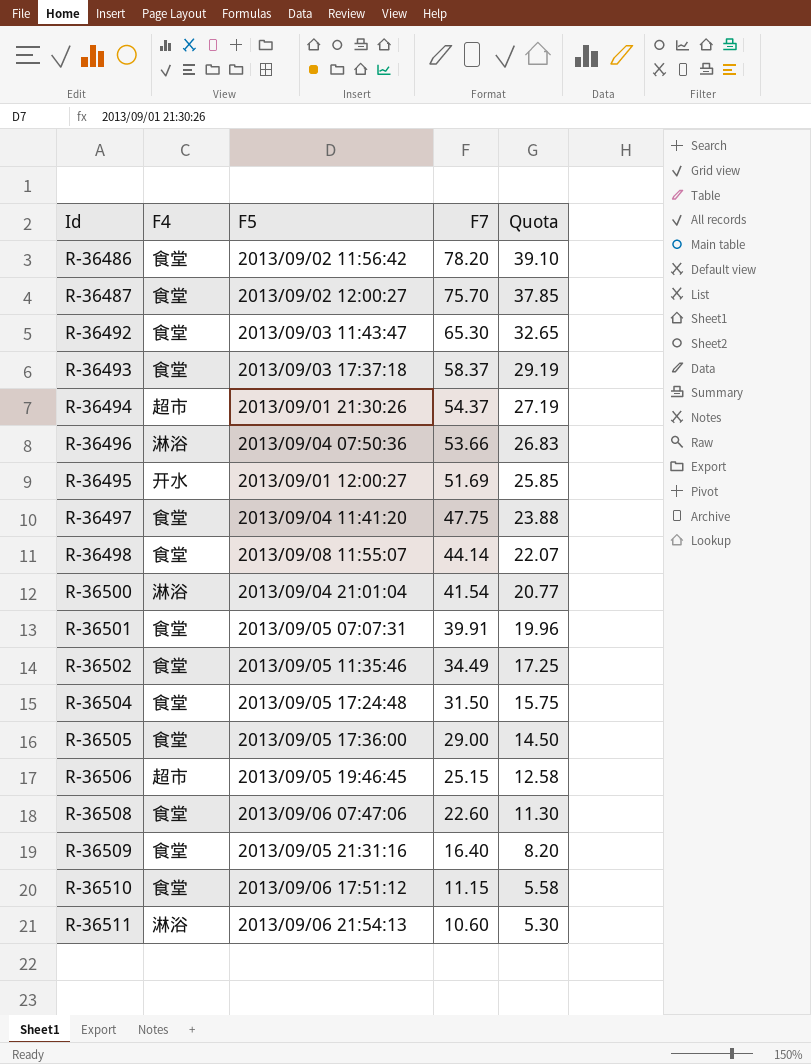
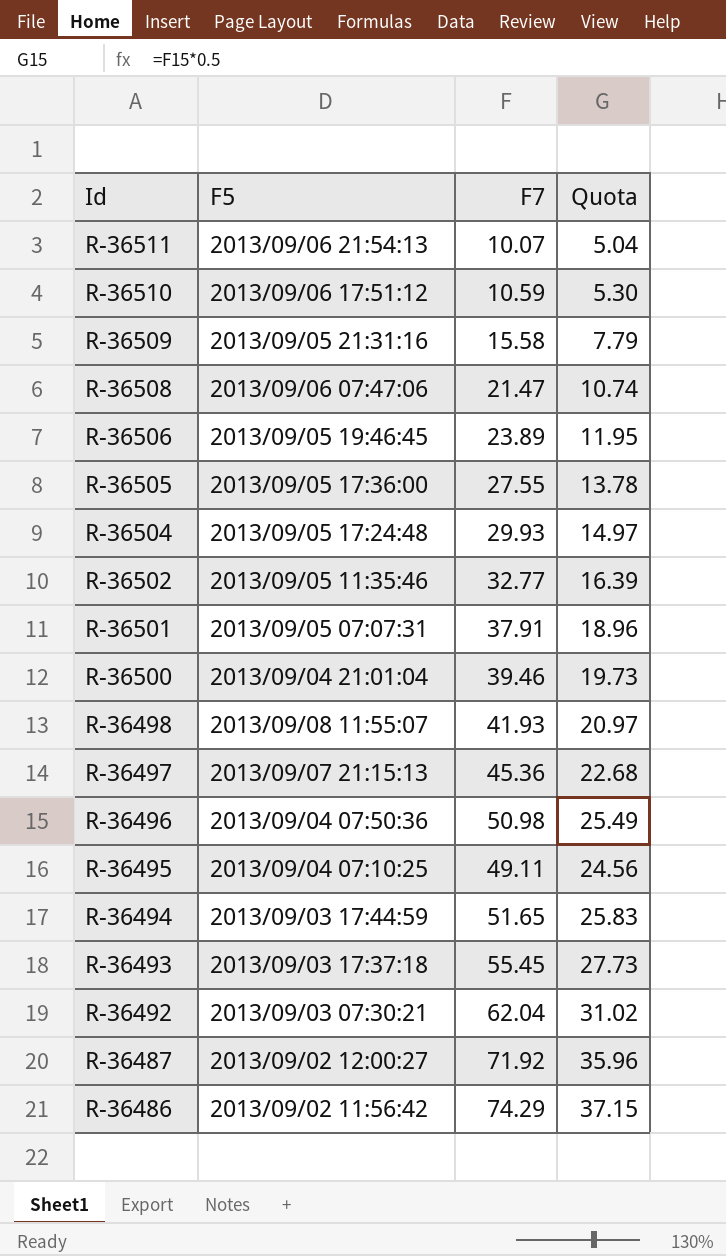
row order: F7 descending -> Id descending
column F4 | position: 2 -> none
R-36511 | F7: 10.60 -> 10.07
R-36511 | Quota: 5.30 -> 5.04
R-36510 | F7: 11.15 -> 10.59
R-36510 | Quota: 5.58 -> 5.30
R-36509 | F7: 16.40 -> 15.58
R-36509 | Quota: 8.20 -> 7.79
R-36508 | F7: 22.60 -> 21.47
R-36508 | Quota: 11.30 -> 10.74
R-36506 | F7: 25.15 -> 23.89
R-36506 | Quota: 12.58 -> 11.95
R-36505 | F7: 29.00 -> 27.55
R-36505 | Quota: 14.50 -> 13.78
R-36504 | F7: 31.50 -> 29.93
R-36504 | Quota: 15.75 -> 14.97
R-36502 | F7: 34.49 -> 32.77
R-36502 | Quota: 17.25 -> 16.39
R-36501 | F7: 39.91 -> 37.91
R-36501 | Quota: 19.96 -> 18.96
R-36500 | F7: 41.54 -> 39.46
R-36500 | Quota: 20.77 -> 19.73
R-36498 | F7: 44.14 -> 41.93
R-36498 | Quota: 22.07 -> 20.97
R-36497 | F5: 2013/09/04 11:41:20 -> 2013/09/07 21:15:13
R-36497 | F7: 47.75 -> 45.36
R-36497 | Quota: 23.88 -> 22.68
R-36496 | F7: 53.66 -> 50.98
R-36496 | Quota: 26.83 -> 25.49
R-36495 | F5: 2013/09/01 12:00:27 -> 2013/09/04 07:10:25
R-36495 | F7: 51.69 -> 49.11
R-36495 | Quota: 25.85 -> 24.56
R-36494 | F5: 2013/09/01 21:30:26 -> 2013/09/03 17:44:59
R-36494 | F7: 54.37 -> 51.65
R-36494 | Quota: 27.19 -> 25.83
R-36493 | F7: 58.37 -> 55.45
R-36493 | Quota: 29.19 -> 27.73
R-36492 | F5: 2013/09/03 11:43:47 -> 2013/09/03 07:30:21
R-36492 | F7: 65.30 -> 62.04
R-36492 | Quota: 32.65 -> 31.02
R-36487 | F7: 75.70 -> 71.92
R-36487 | Quota: 37.85 -> 35.96
R-36486 | F7: 78.20 -> 74.29
R-36486 | Quota: 39.10 -> 37.15

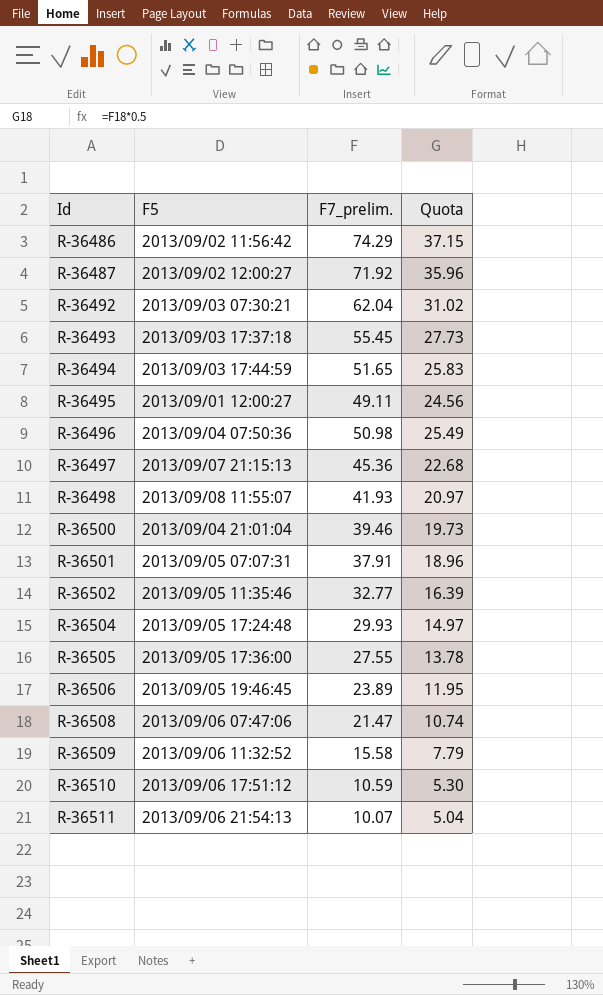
row order: Id descending -> Id ascending
column name: F7 -> F7_prelim.
R-36495 | F5: 2013/09/04 07:10:25 -> 2013/09/01 12:00:27
R-36509 | F5: 2013/09/05 21:31:16 -> 2013/09/06 11:32:52

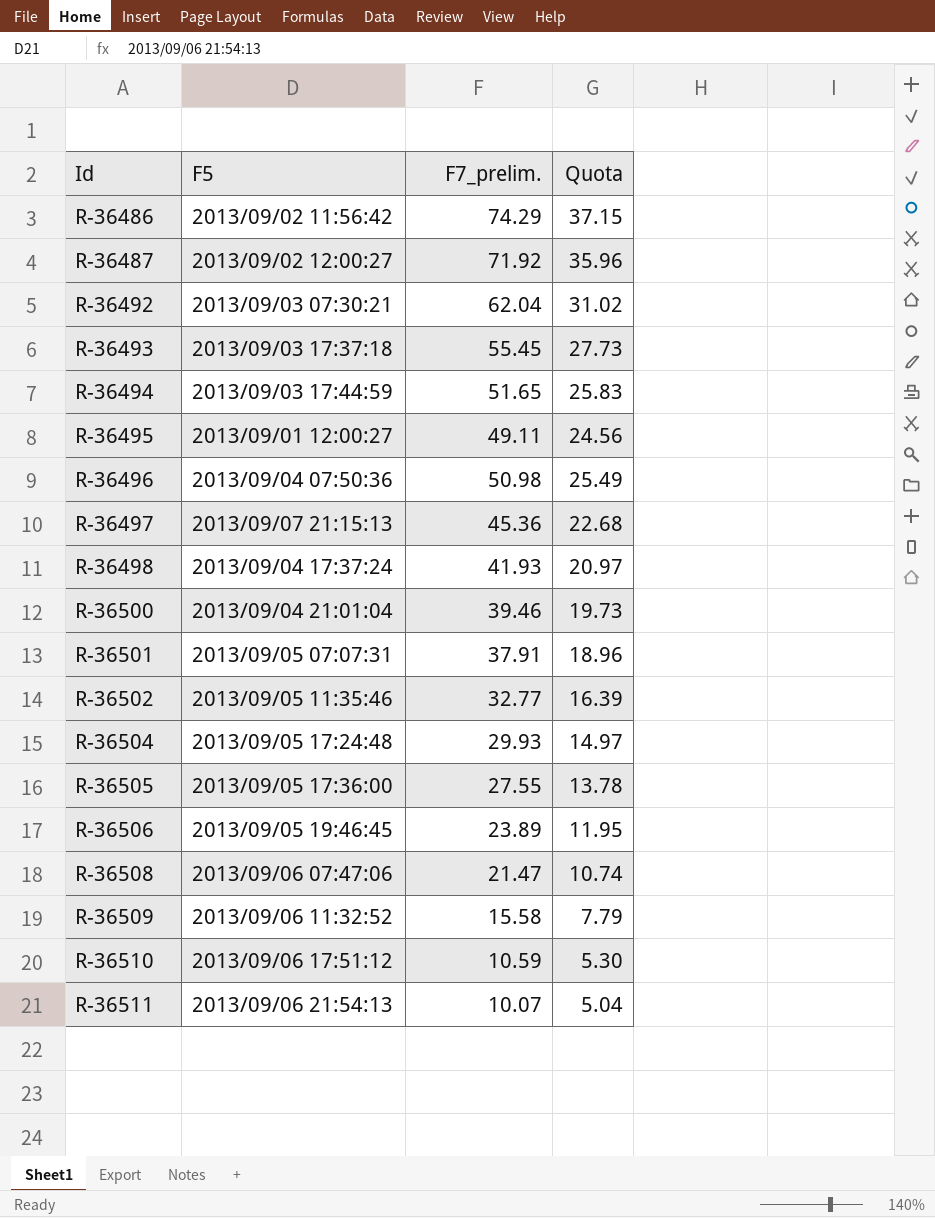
R-36498 | F5: 2013/09/08 11:55:07 -> 2013/09/04 17:37:24

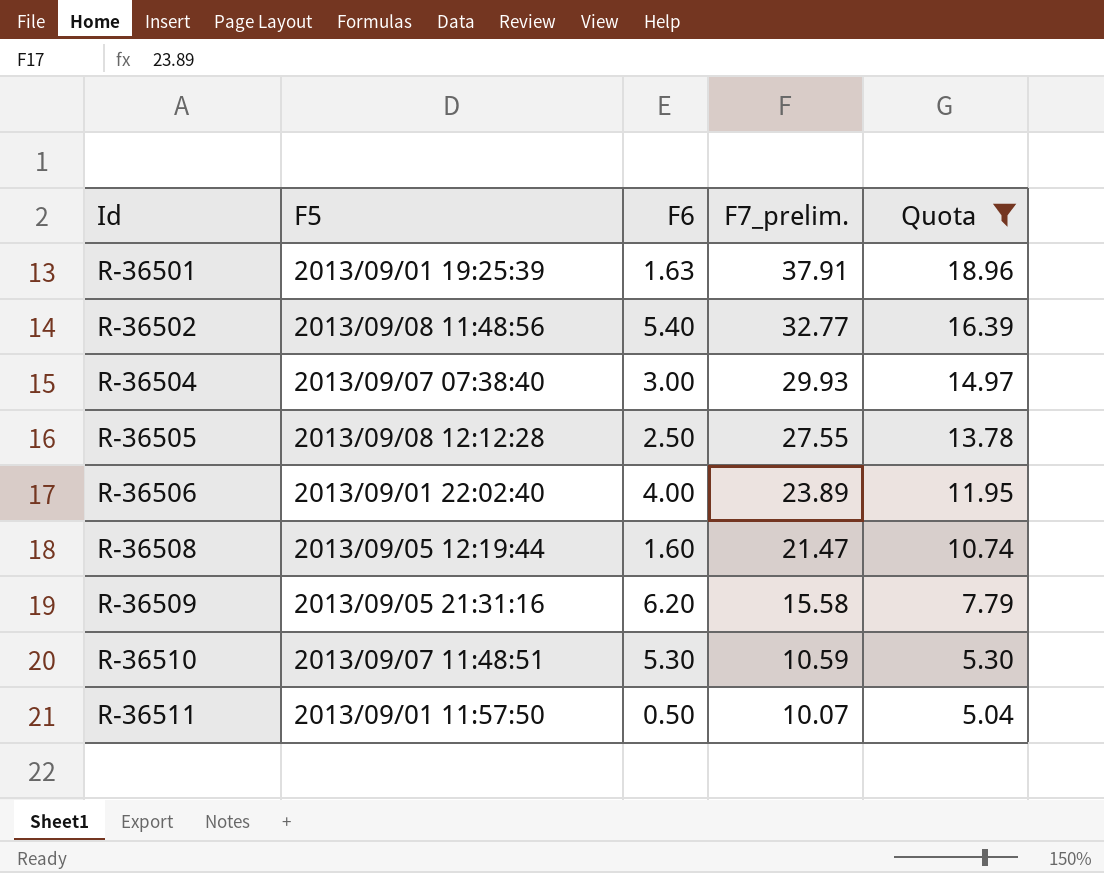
filter: none -> Quota <= 18.96
column F6 | position: none -> 3
R-36501 | F5: 2013/09/05 07:07:31 -> 2013/09/01 19:25:39
R-36502 | F5: 2013/09/05 11:35:46 -> 2013/09/08 11:48:56
R-36504 | F5: 2013/09/05 17:24:48 -> 2013/09/07 07:38:40
R-36505 | F5: 2013/09/05 17:36:00 -> 2013/09/08 12:12:28
R-36506 | F5: 2013/09/05 19:46:45 -> 2013/09/01 22:02:40
R-36508 | F5: 2013/09/06 07:47:06 -> 2013/09/05 12:19:44
R-36509 | F5: 2013/09/06 11:32:52 -> 2013/09/05 21:31:16
R-36510 | F5: 2013/09/06 17:51:12 -> 2013/09/07 11:48:51
R-36511 | F5: 2013/09/06 21:54:13 -> 2013/09/01 11:57:50

